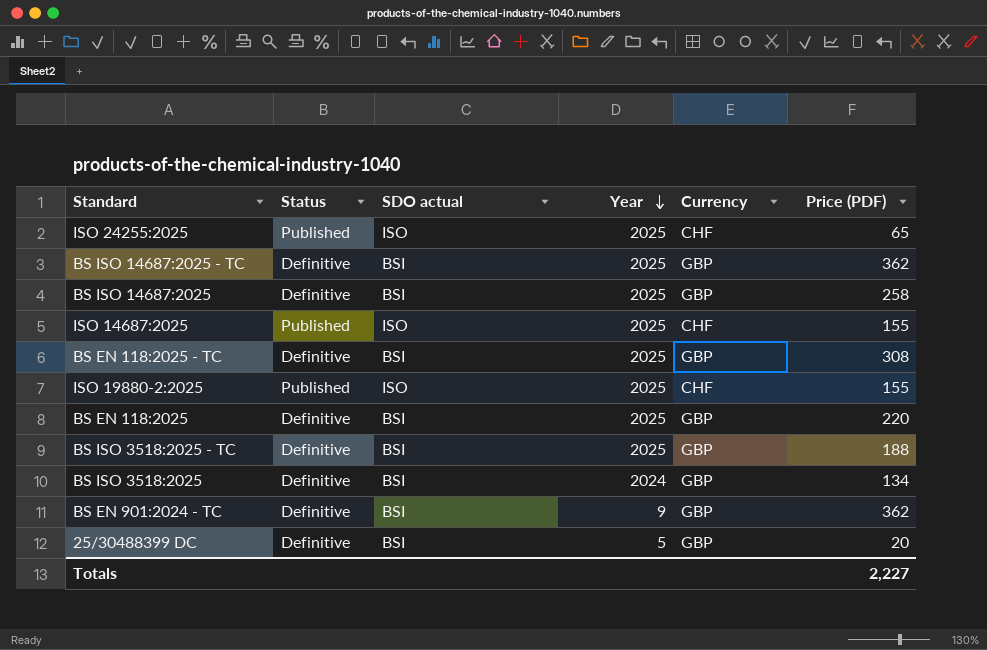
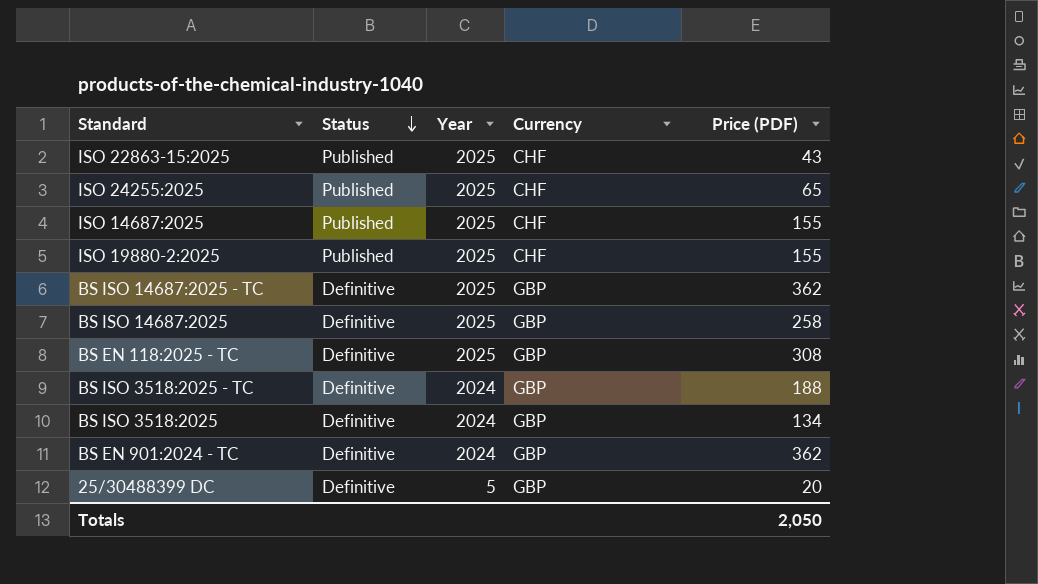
row order: Year descending -> Status descending
column SDO actual | position: 3 -> none
row BS EN 118:2025: Definitive | BSI | 2025 | GBP | 220 -> none
row ISO 22863-15:2025: none -> Published | 2025 | CHF | 43
BS ISO 3518:2025 - TC | Year: 2025 -> 2024
BS EN 901:2024 - TC | Year: 9 -> 2024
Totals | Price (PDF): 2,227 -> 2,050

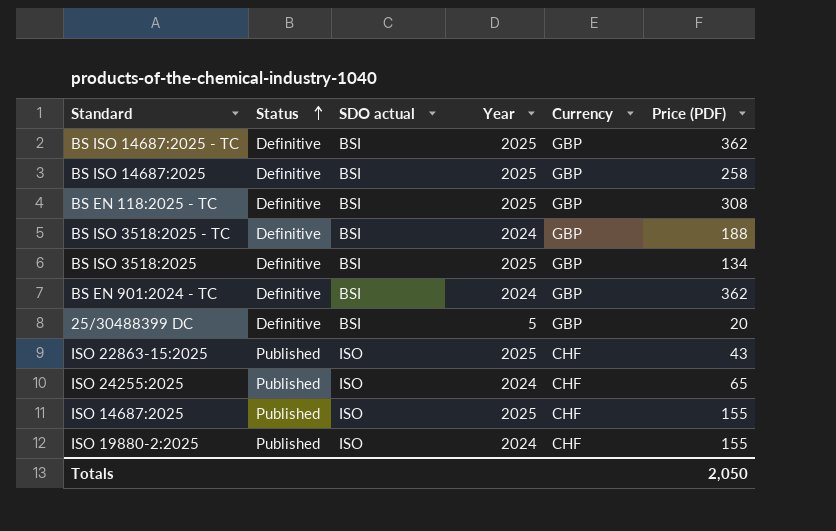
row order: Status descending -> Status ascending
column SDO actual | position: none -> 3
BS ISO 3518:2025 | Year: 2024 -> 2025
ISO 24255:2025 | Year: 2025 -> 2024
ISO 19880-2:2025 | Year: 2025 -> 2024

